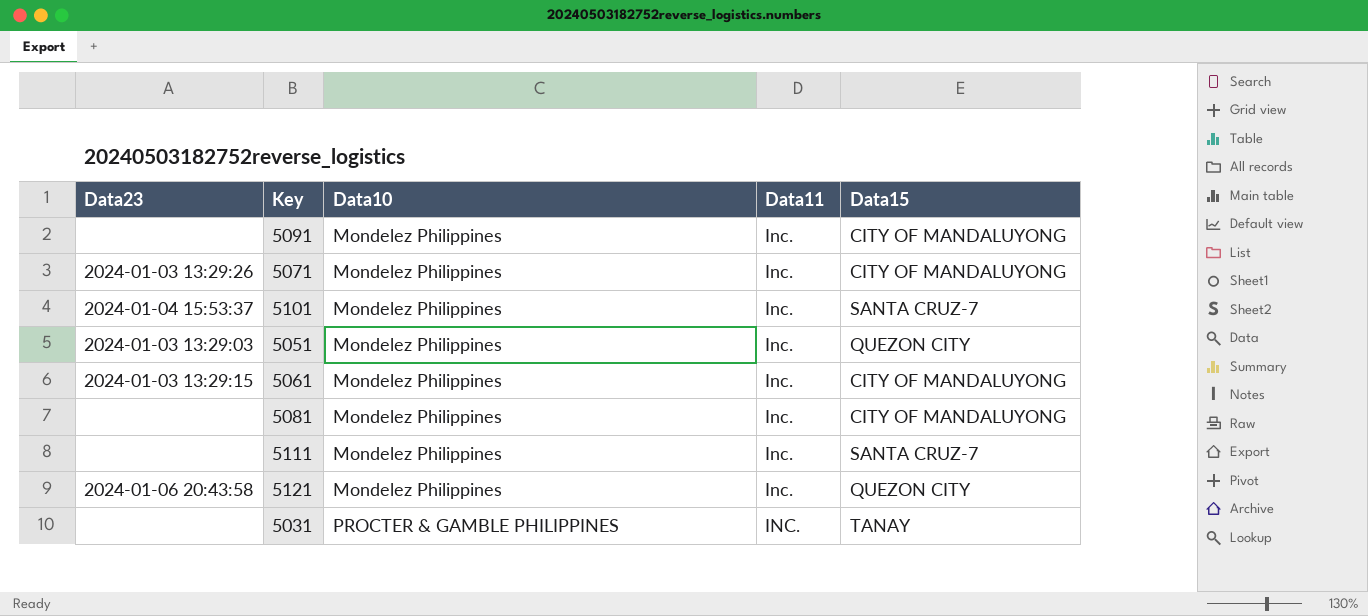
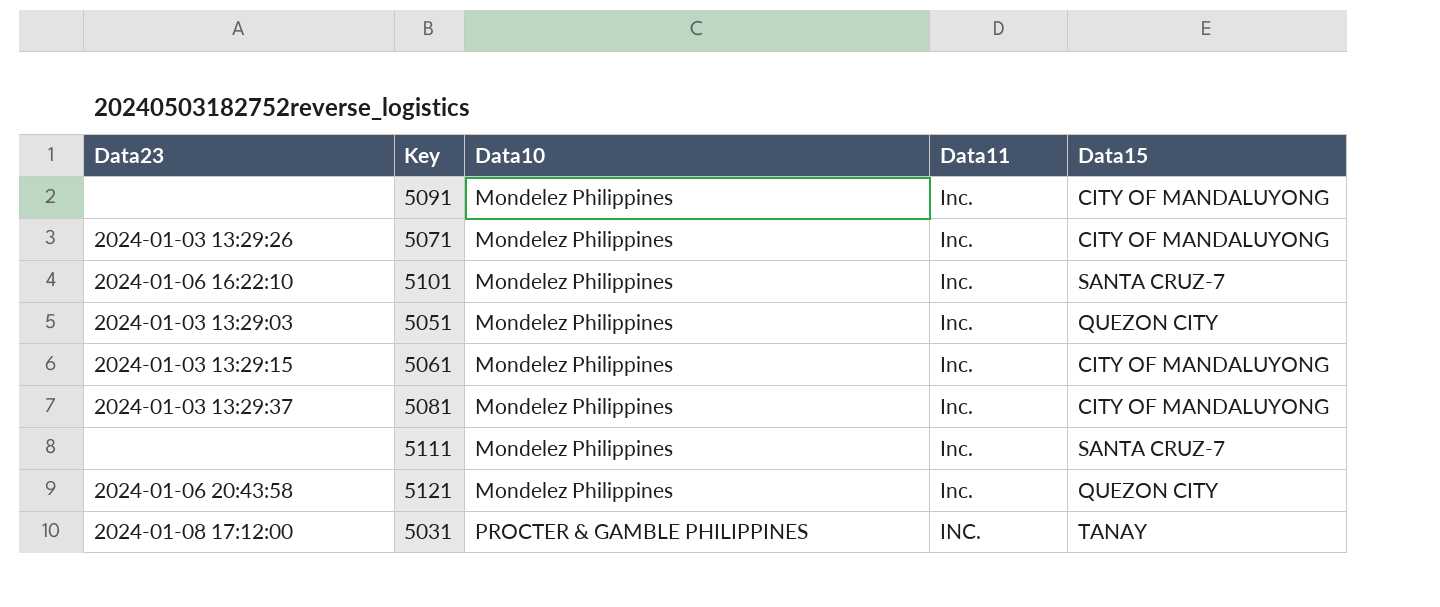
5101 | Data23: 2024-01-04 15:53:37 -> 2024-01-06 16:22:10
5081 | Data23: none -> 2024-01-03 13:29:37
5031 | Data23: none -> 2024-01-08 17:12:00

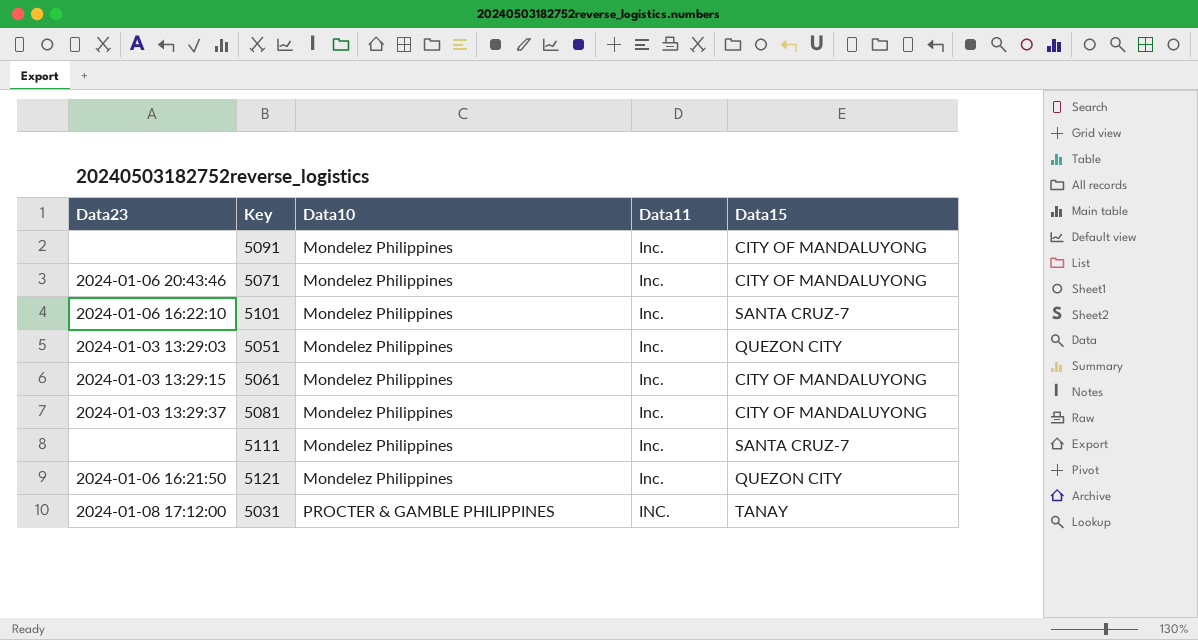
5071 | Data23: 2024-01-03 13:29:26 -> 2024-01-06 20:43:46
5121 | Data23: 2024-01-06 20:43:58 -> 2024-01-06 16:21:50

